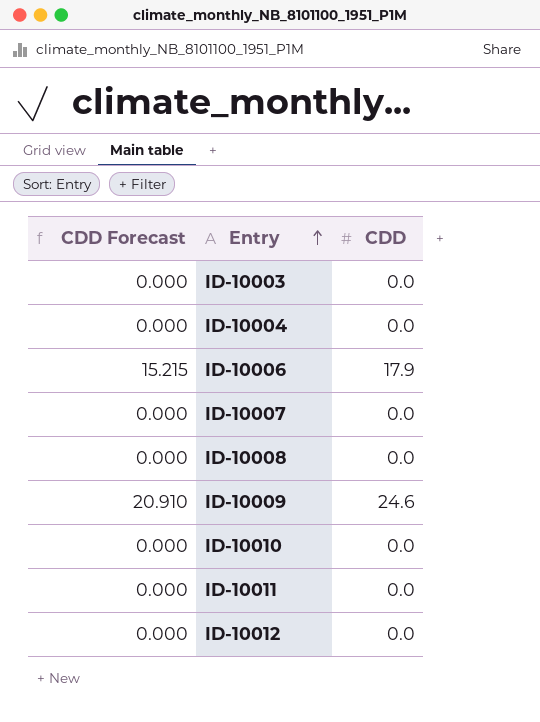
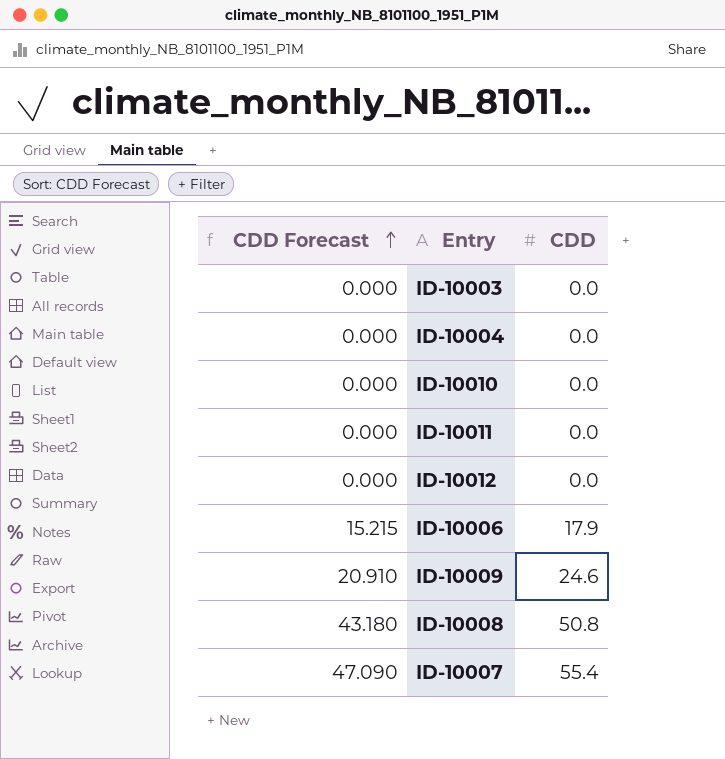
row order: Entry ascending -> CDD Forecast ascending
ID-10008 | CDD Forecast: 0.000 -> 43.180
ID-10008 | CDD: 0.0 -> 50.8
ID-10007 | CDD Forecast: 0.000 -> 47.090
ID-10007 | CDD: 0.0 -> 55.4

